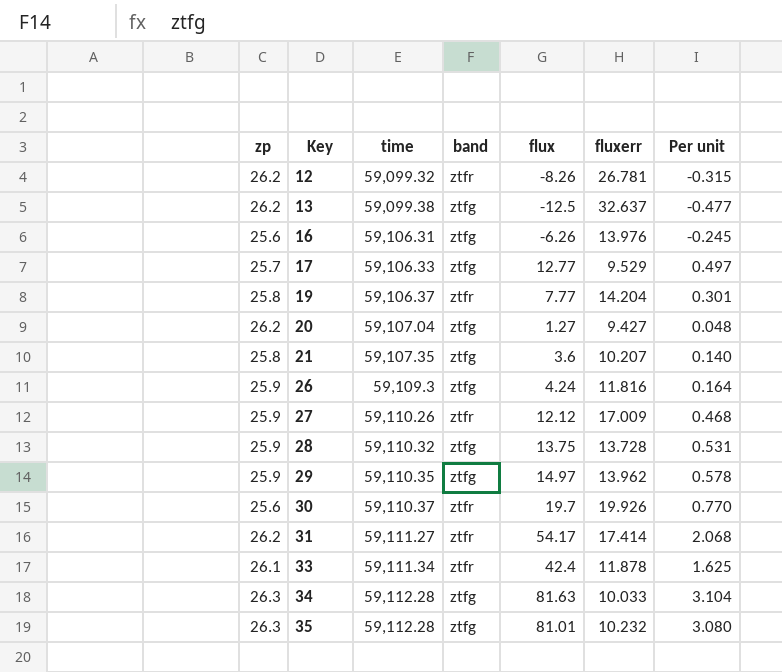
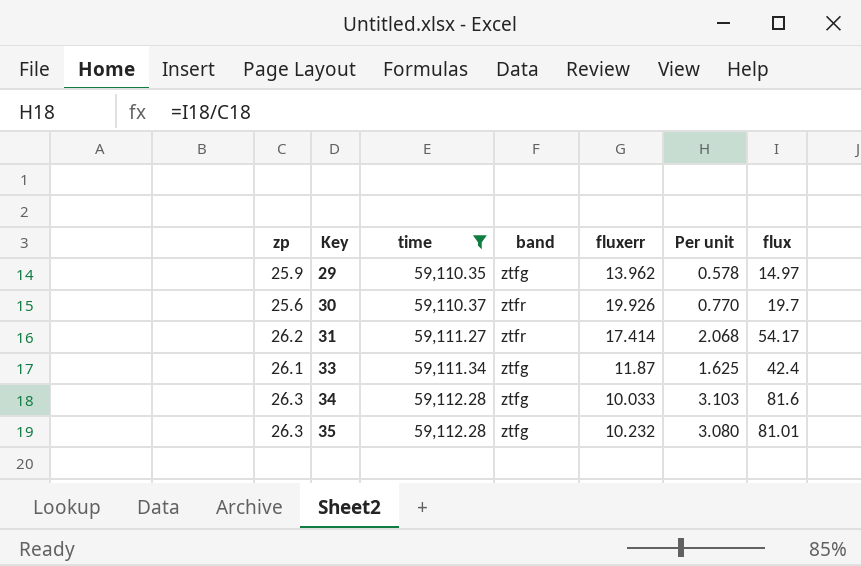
filter: none -> time >= 59,110.35
column flux | position: 5 -> 7
33 | band: ztfr -> ztfg
33 | fluxerr: 11.878 -> 11.87
34 | Per unit: 3.104 -> 3.103
34 | flux: 81.63 -> 81.6

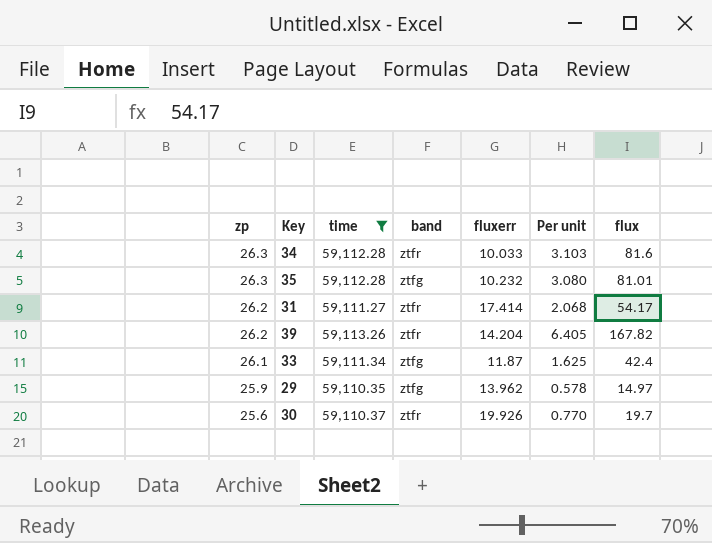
row order: Key ascending -> zp descending
34 | band: ztfg -> ztfr
row 39: none -> 26.2 | 59,113.26 | ztfr | 14.204 | 6.405 | 167.82

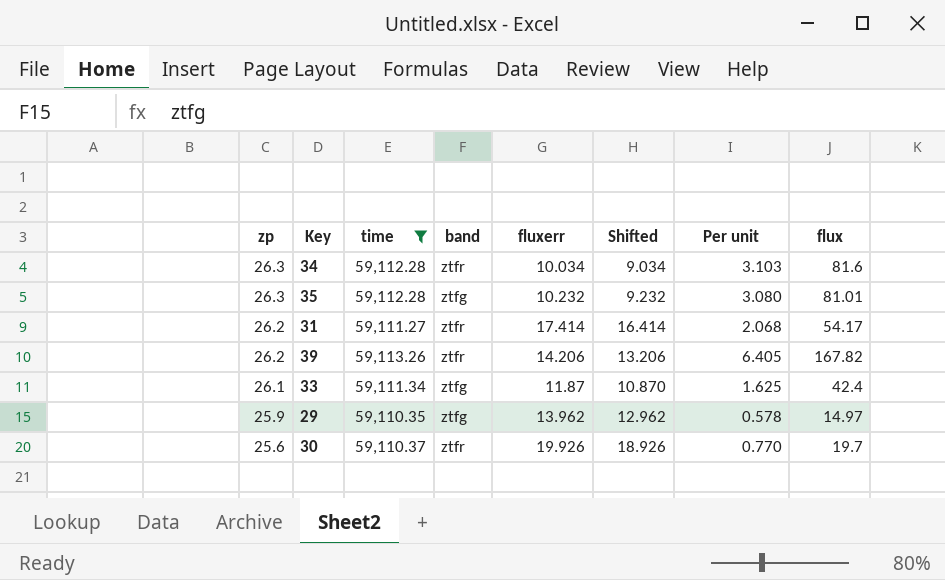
column Shifted | formula: none -> [fluxerr] - 1
34 | fluxerr: 10.033 -> 10.034
39 | fluxerr: 14.204 -> 14.206

